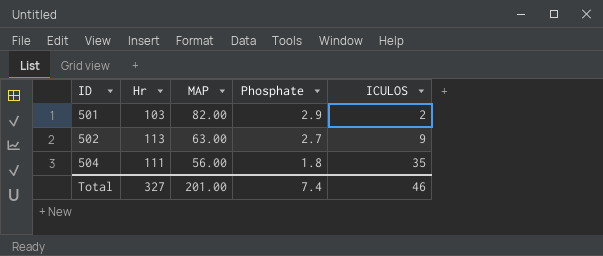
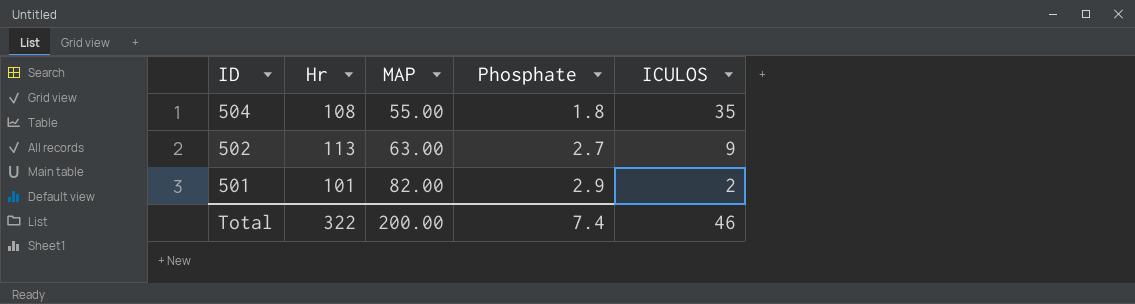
row order: ID ascending -> ID descending
504 | Hr: 111 -> 108
504 | MAP: 56.00 -> 55.00
501 | Hr: 103 -> 101
Total | Hr: 327 -> 322
Total | MAP: 201.00 -> 200.00

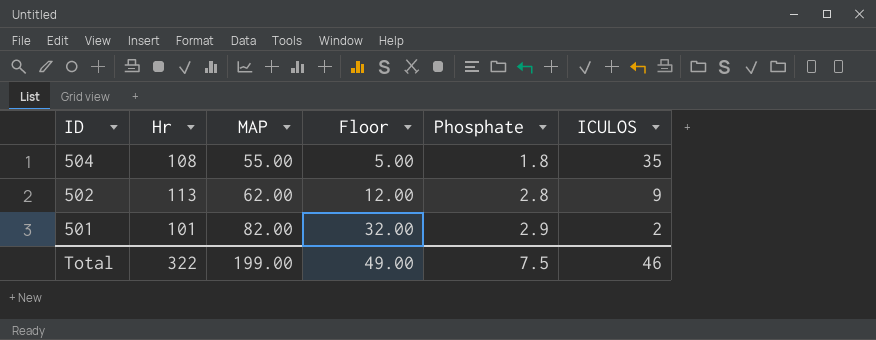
column Floor | formula: none -> [MAP] - 50
502 | MAP: 63.00 -> 62.00
502 | Phosphate: 2.7 -> 2.8
Total | MAP: 200.00 -> 199.00
Total | Phosphate: 7.4 -> 7.5

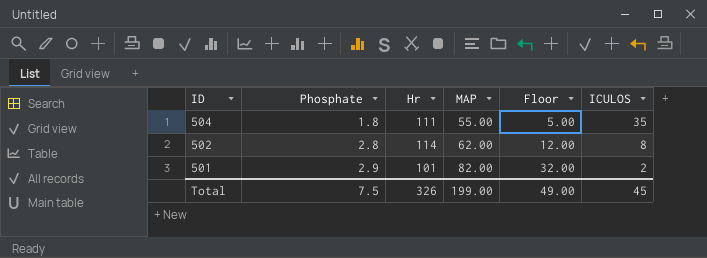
column Phosphate | position: 5 -> 2
504 | Hr: 108 -> 111
502 | Hr: 113 -> 114
502 | ICULOS: 9 -> 8
Total | Hr: 322 -> 326
Total | ICULOS: 46 -> 45

